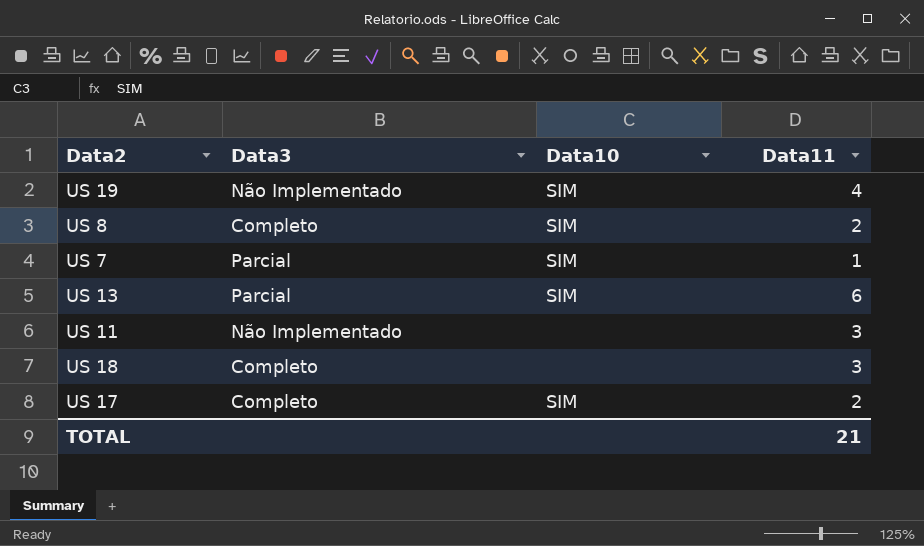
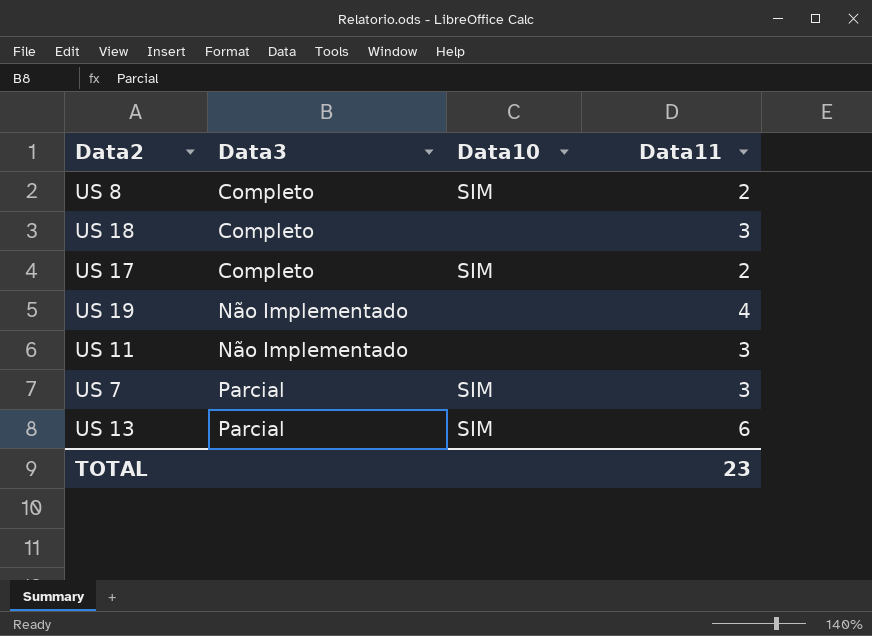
row order: none -> Data3 ascending
US 19 | Data10: SIM -> none
US 7 | Data11: 1 -> 3
TOTAL | Data11: 21 -> 23

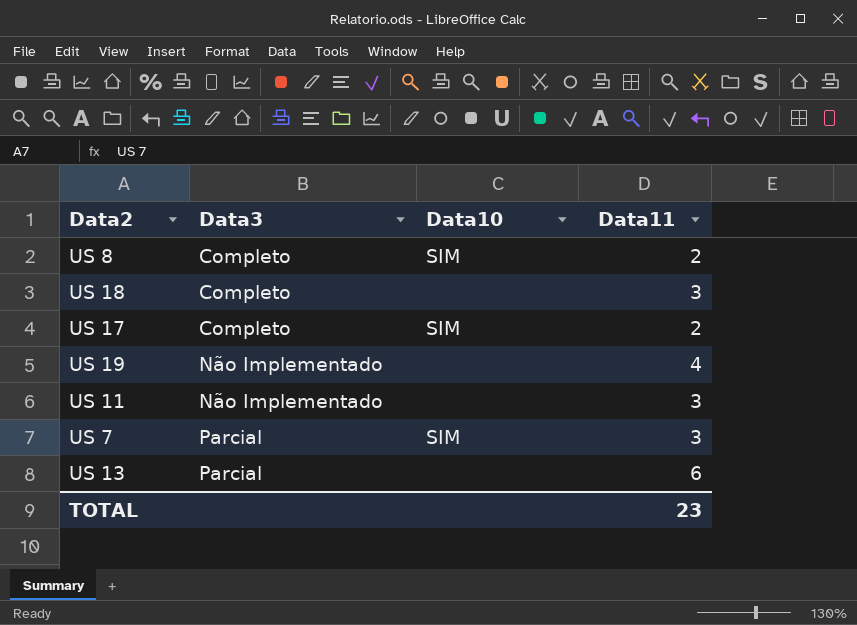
US 13 | Data10: SIM -> none

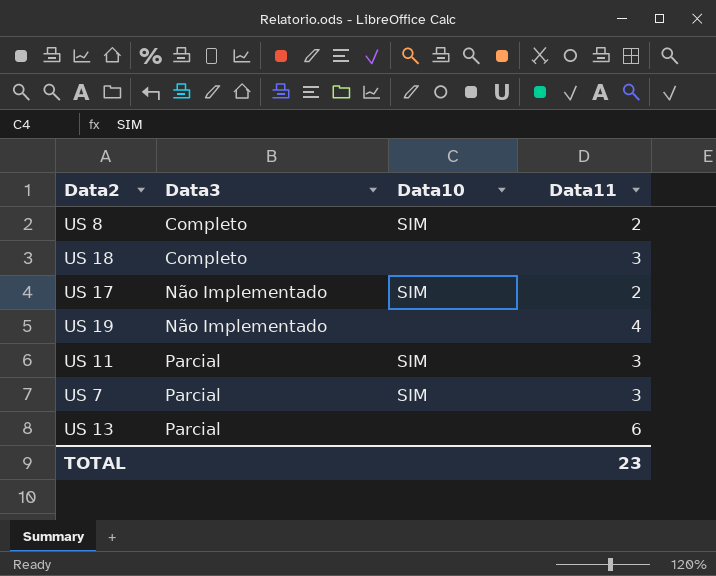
US 17 | Data3: Completo -> Não Implementado
US 11 | Data3: Não Implementado -> Parcial
US 11 | Data10: none -> SIM

